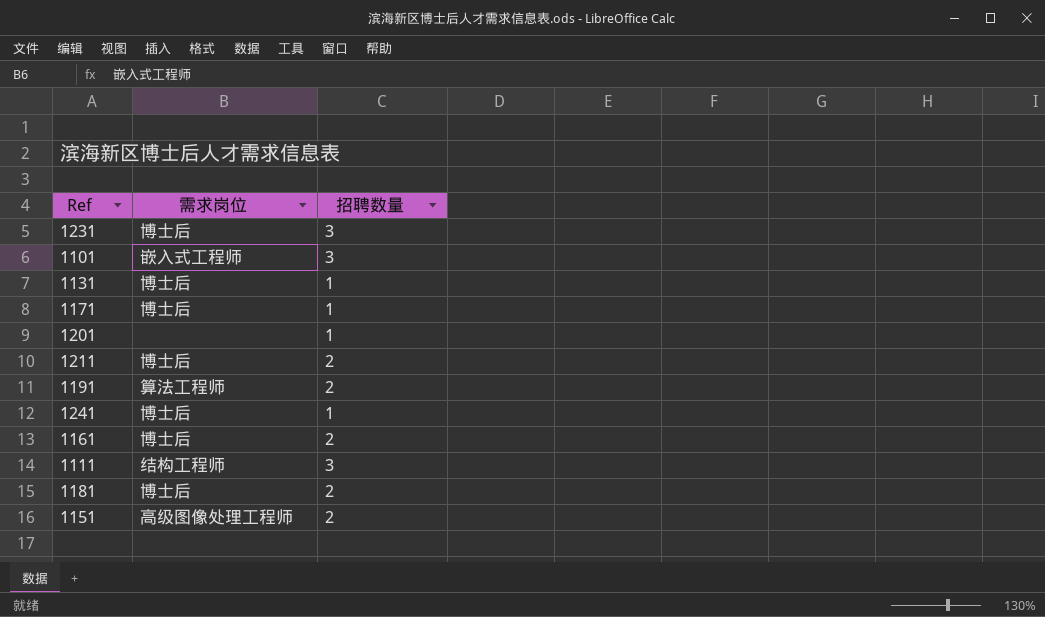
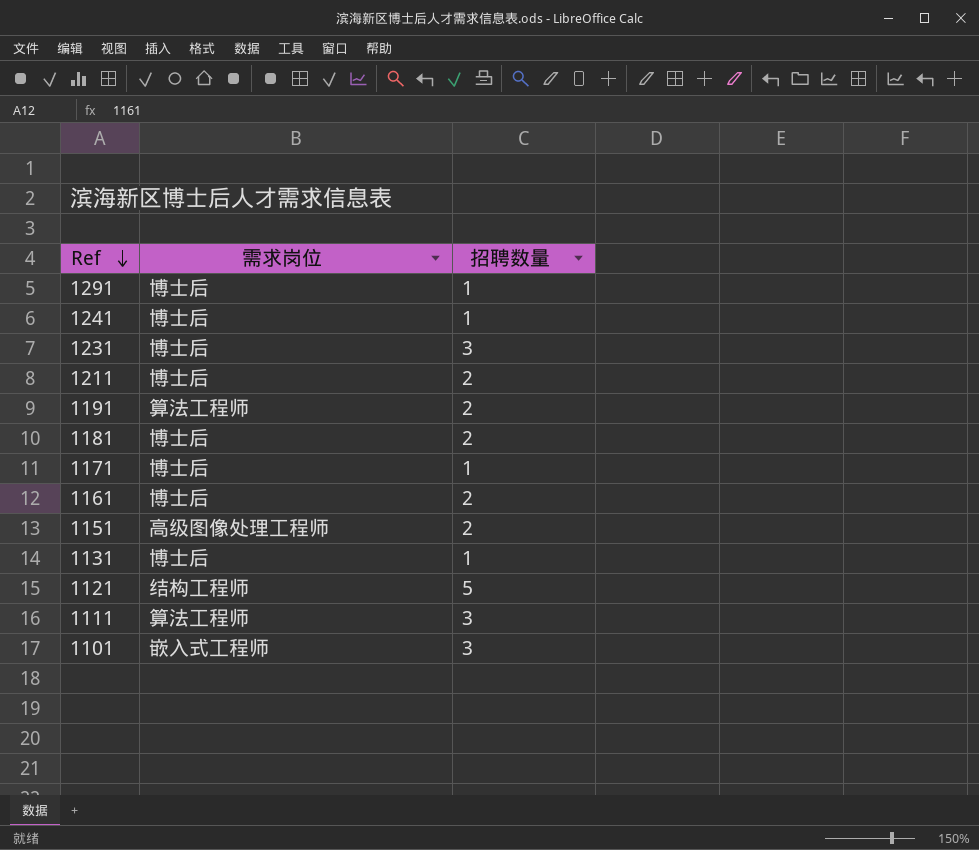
row order: none -> Ref descending
row 1201: none | 1 -> none
row 1291: none -> 博士后 | 1
row 1121: none -> 结构工程师 | 5
1111 | 需求岗位: 结构工程师 -> 算法工程师

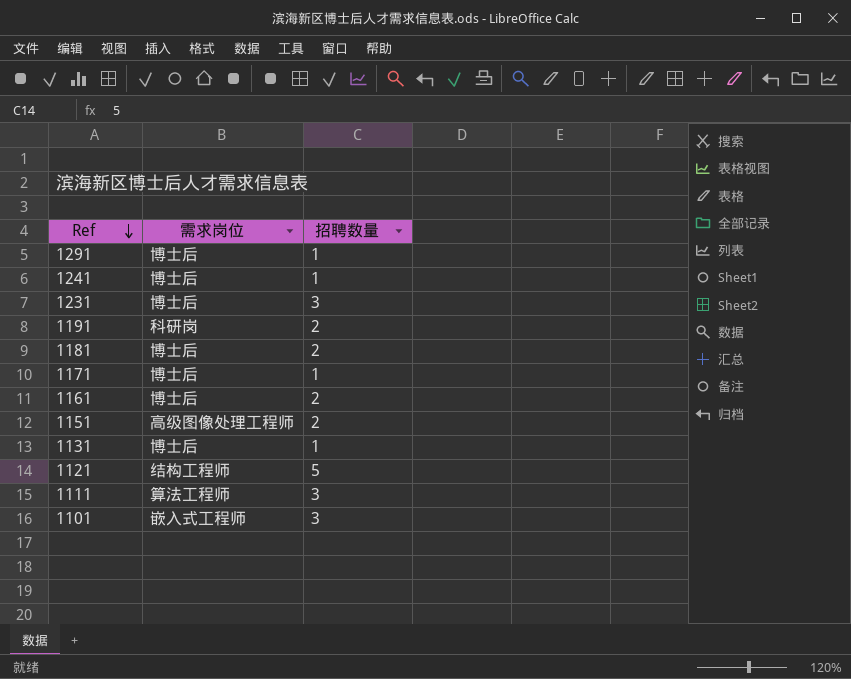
row 1211: 博士后 | 2 -> none
1191 | 需求岗位: 算法工程师 -> 科研岗

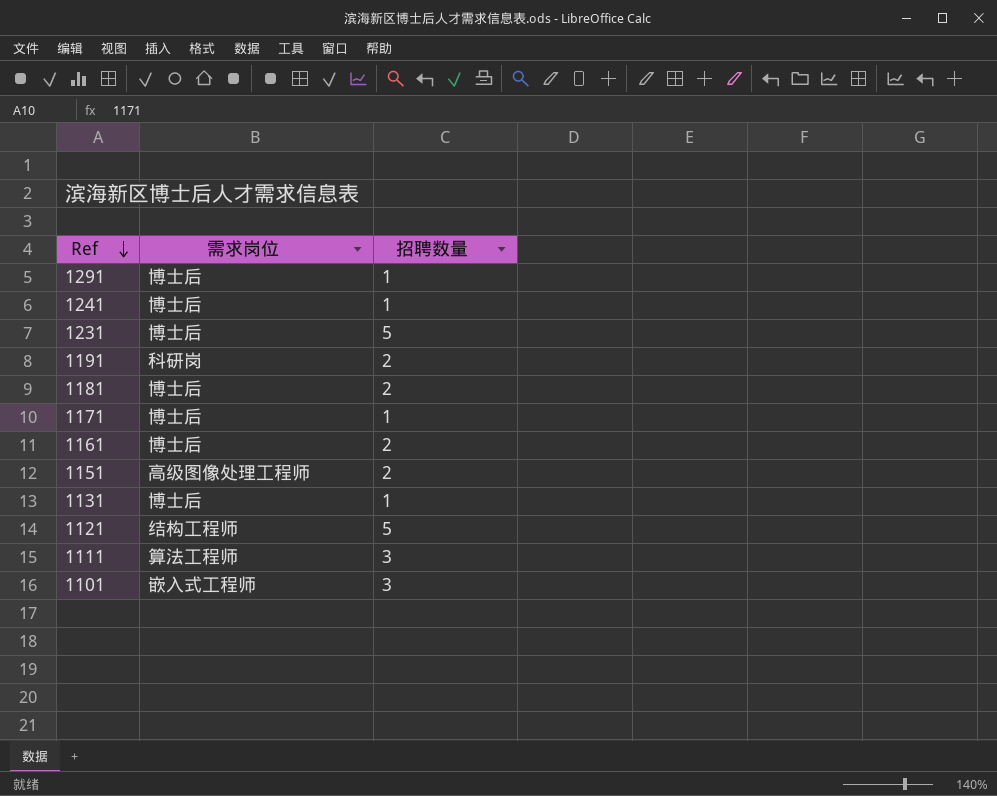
1231 | 招聘数量: 3 -> 5

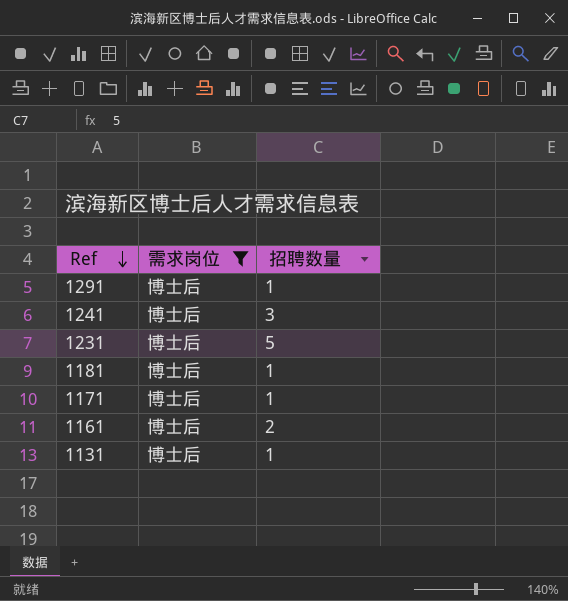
filter: none -> 需求岗位 = 博士后
1241 | 招聘数量: 1 -> 3
1181 | 招聘数量: 2 -> 1

